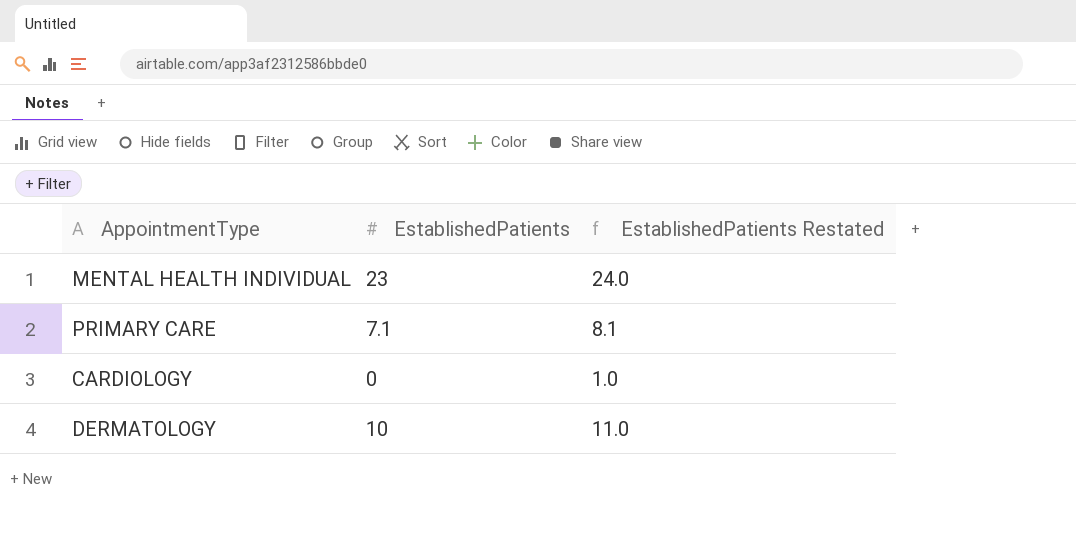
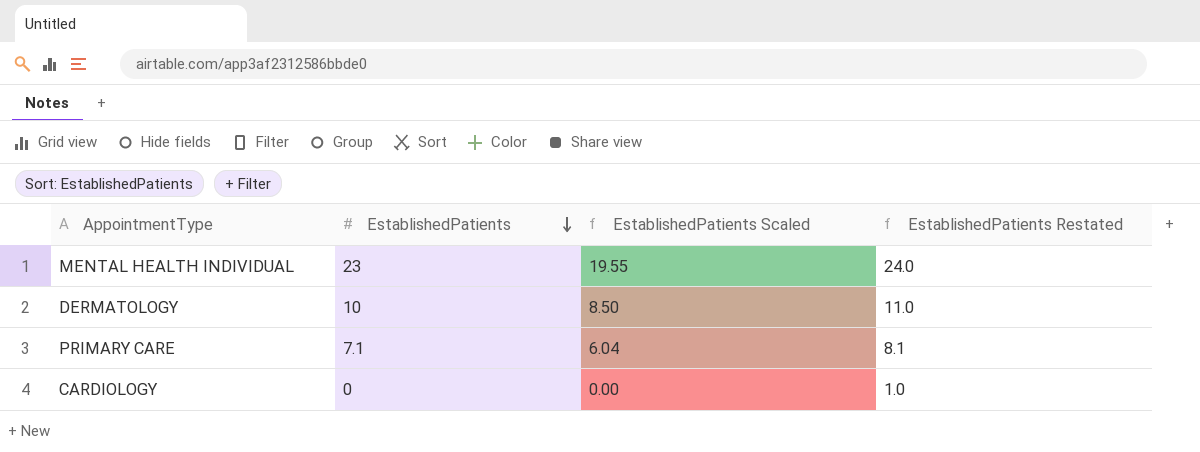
row order: none -> EstablishedPatients descending
column EstablishedPatients Scaled | formula: none -> [EstablishedPatients] * 0.85

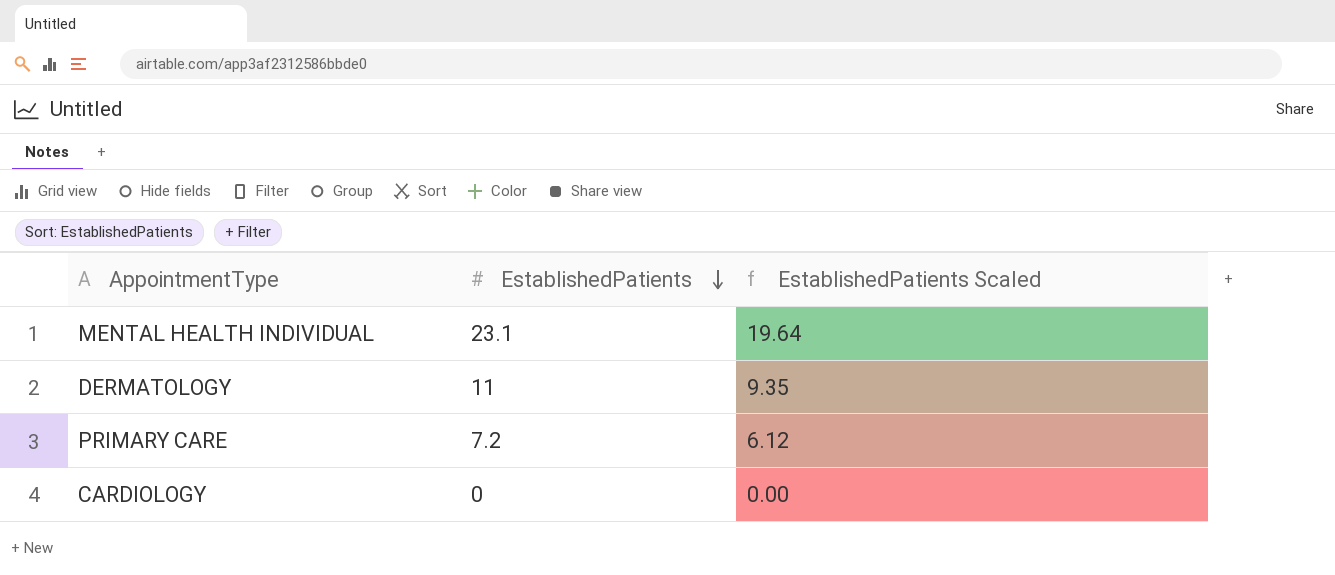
column EstablishedPatients Restated | formula: [EstablishedPatients] + 1 -> none
MENTAL HEALTH INDIVIDUAL | EstablishedPatients: 23 -> 23.1
MENTAL HEALTH INDIVIDUAL | EstablishedPatients Scaled: 19.55 -> 19.64
DERMATOLOGY | EstablishedPatients: 10 -> 11
DERMATOLOGY | EstablishedPatients Scaled: 8.50 -> 9.35
PRIMARY CARE | EstablishedPatients: 7.1 -> 7.2
PRIMARY CARE | EstablishedPatients Scaled: 6.04 -> 6.12

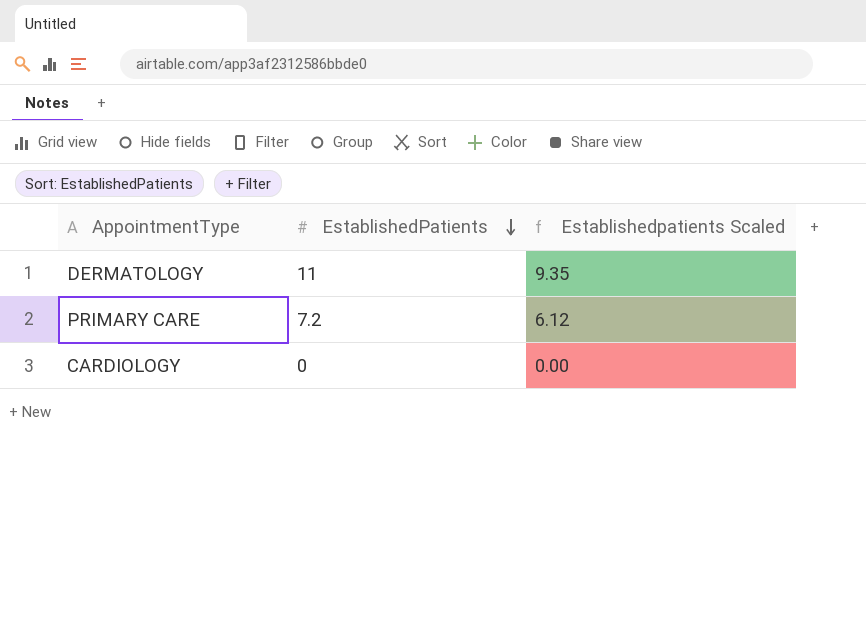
column name: EstablishedPatients Scaled -> Establishedpatients Scaled
row MENTAL HEALTH INDIVIDUAL: 23.1 | 19.64 -> none

